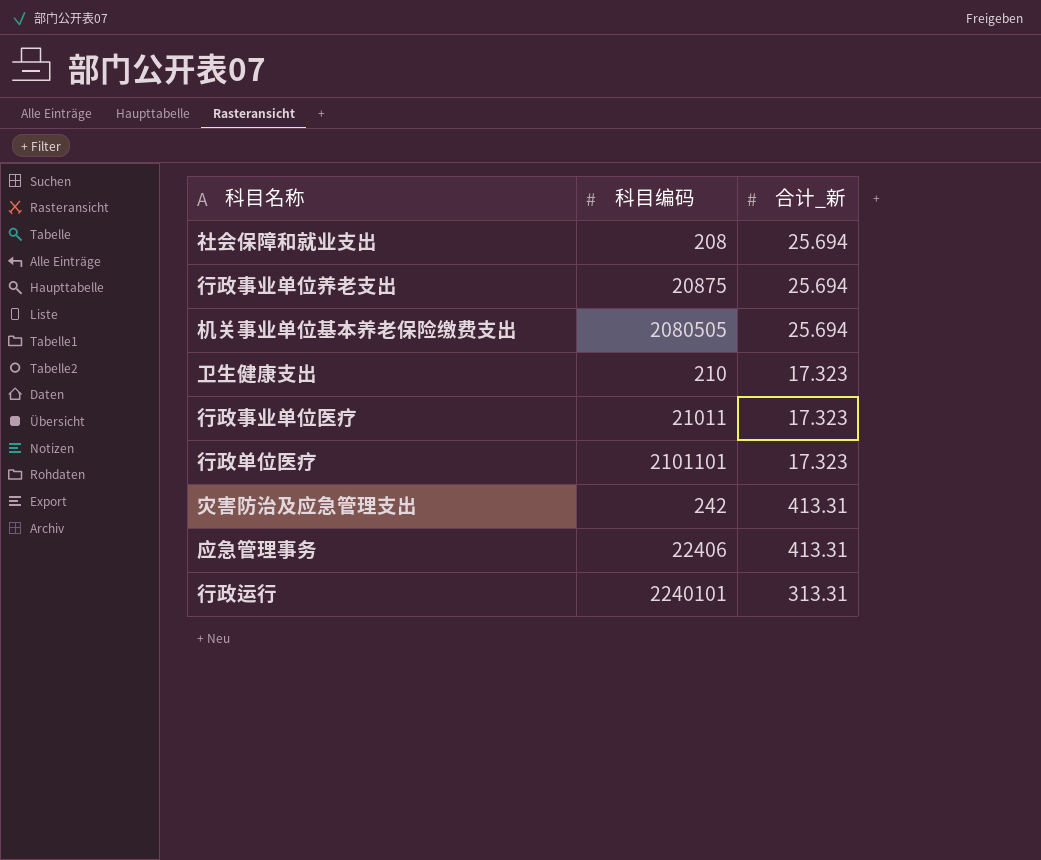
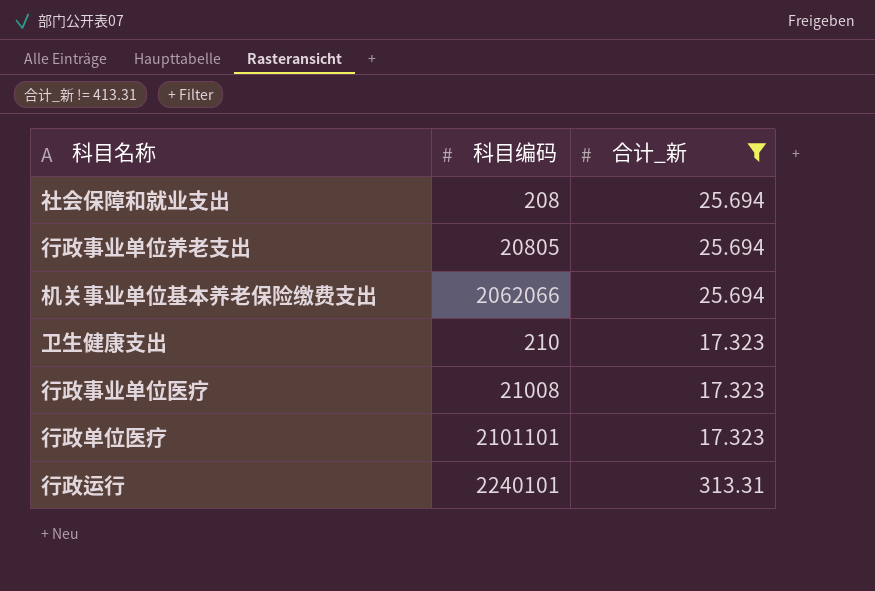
filter: none -> 合计_新 != 413.31
行政事业单位养老支出 | 科目编码: 20875 -> 20805
机关事业单位基本养老保险缴费支出 | 科目编码: 2080505 -> 2062066
行政事业单位医疗 | 科目编码: 21011 -> 21008

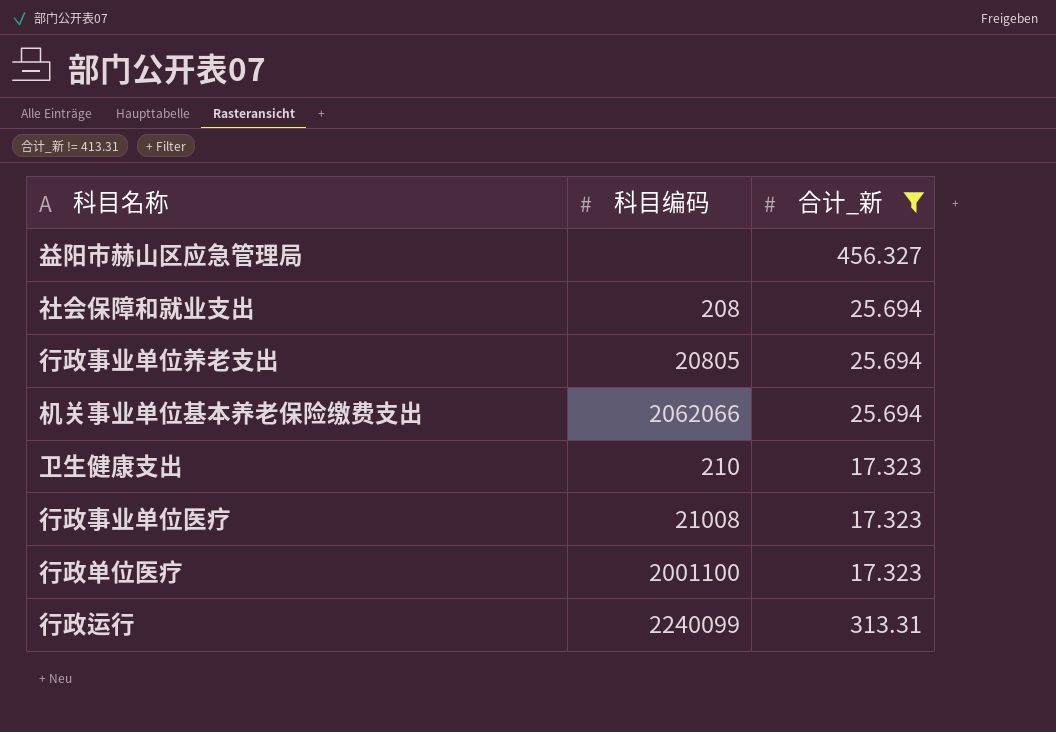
row 益阳市赫山区应急管理局: none -> none | 456.327
行政单位医疗 | 科目编码: 2101101 -> 2001100
行政运行 | 科目编码: 2240101 -> 2240099

